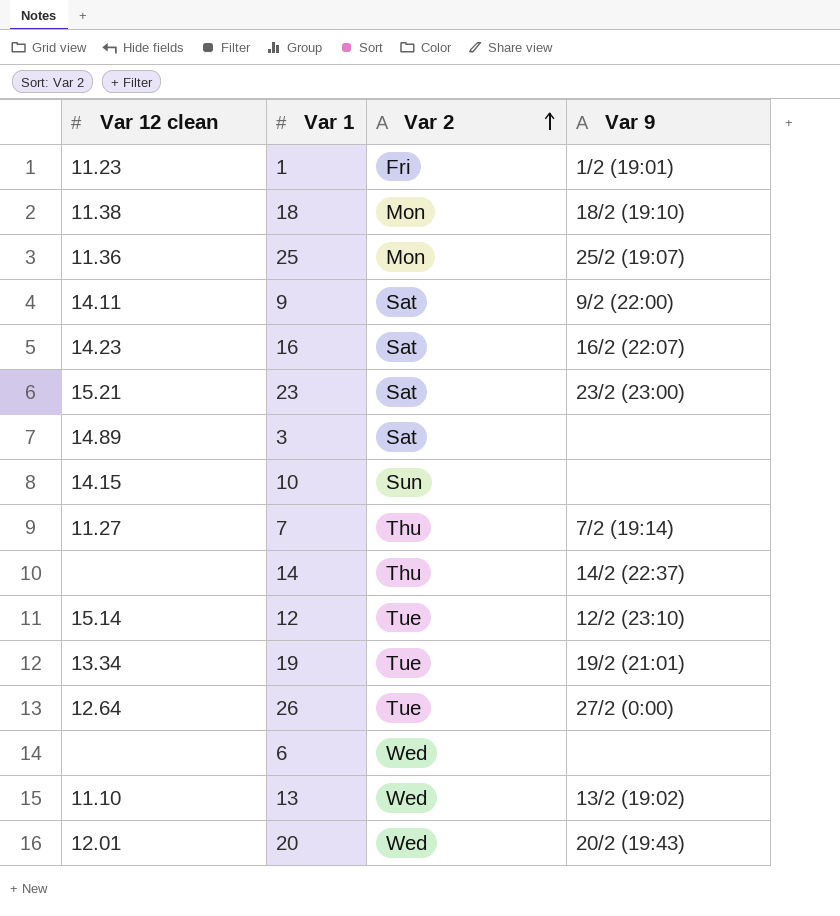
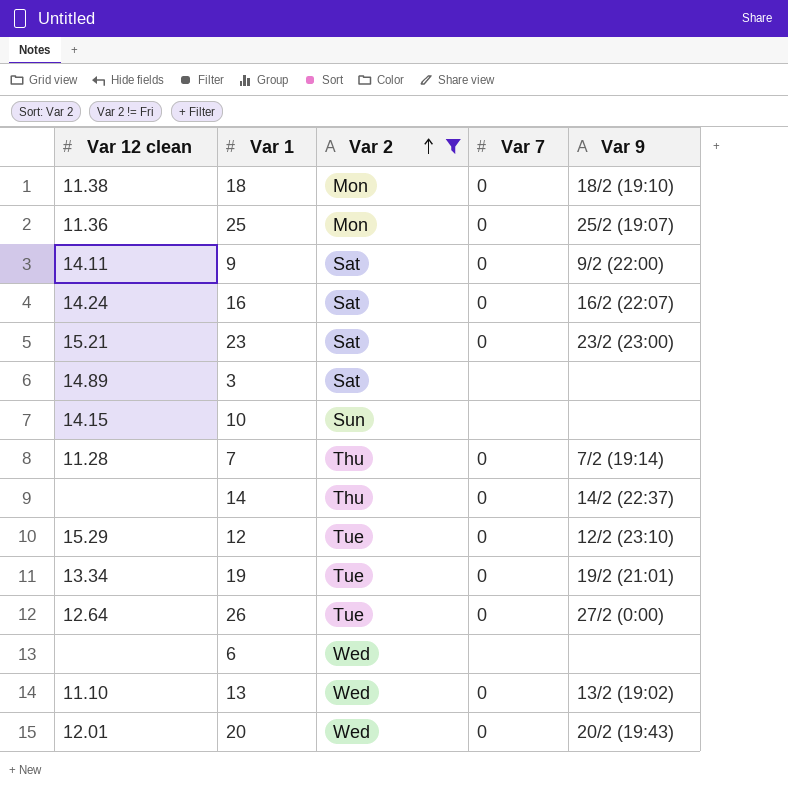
filter: none -> Var 2 != Fri
column Var 7 | position: none -> 4
16 | Var 12 clean: 14.23 -> 14.24
7 | Var 12 clean: 11.27 -> 11.28
12 | Var 12 clean: 15.14 -> 15.29

